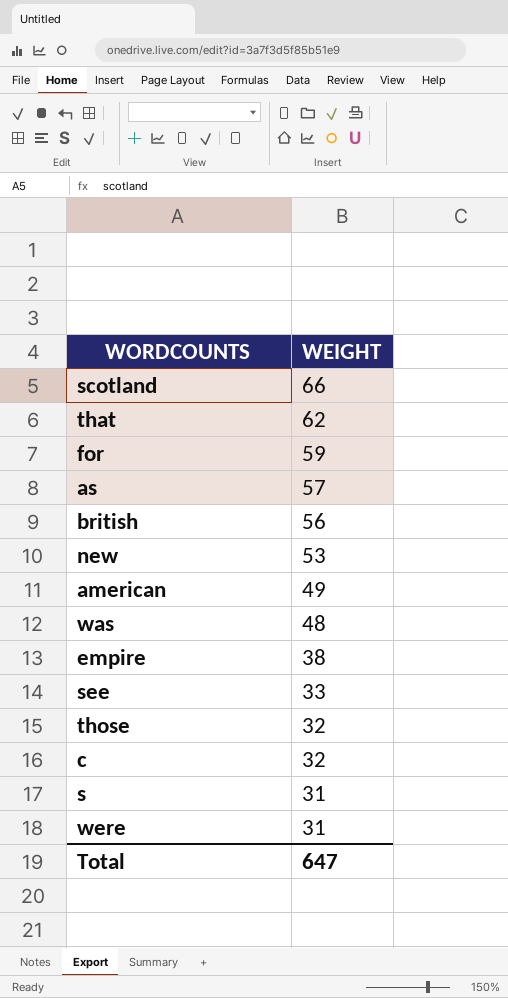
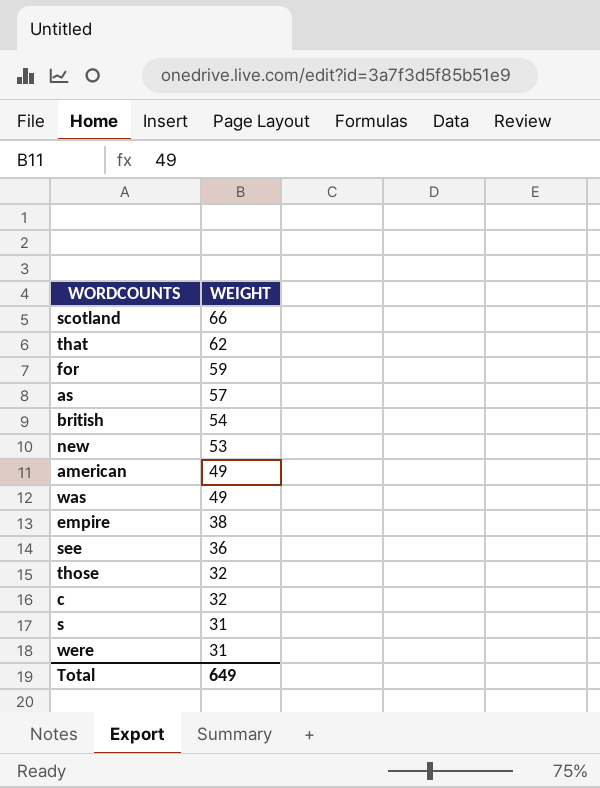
british | WEIGHT: 56 -> 54
was | WEIGHT: 48 -> 49
see | WEIGHT: 33 -> 36
Total | WEIGHT: 647 -> 649

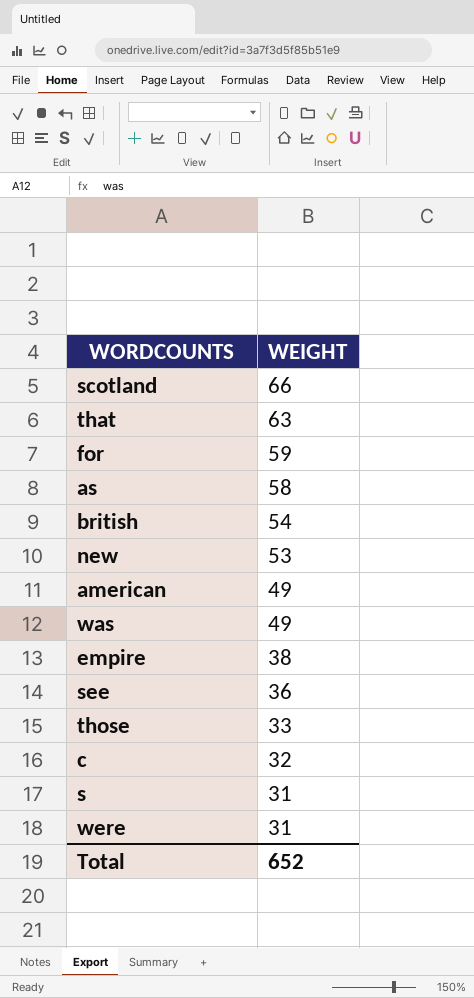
that | WEIGHT: 62 -> 63
as | WEIGHT: 57 -> 58
those | WEIGHT: 32 -> 33
Total | WEIGHT: 649 -> 652

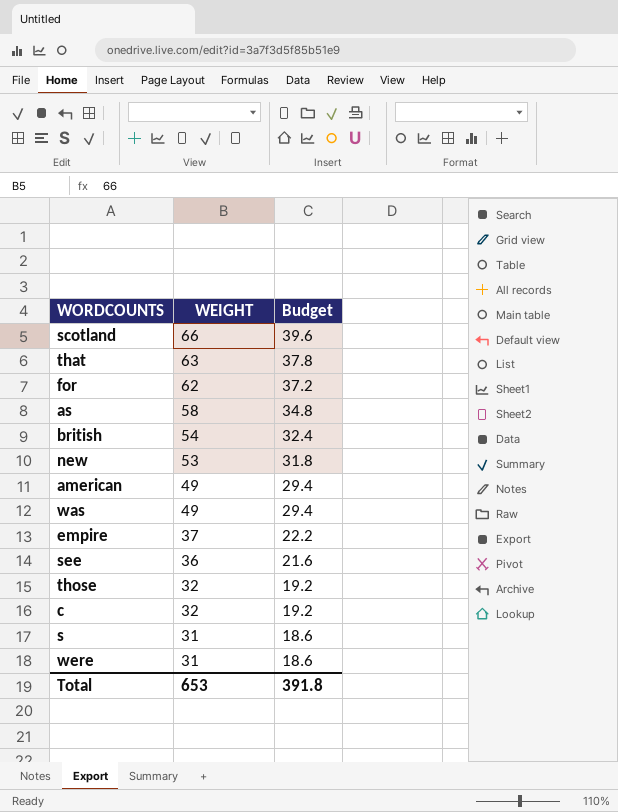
column Budget | formula: none -> [WEIGHT] * 0.6
for | WEIGHT: 59 -> 62
empire | WEIGHT: 38 -> 37
those | WEIGHT: 33 -> 32
Total | WEIGHT: 652 -> 653

